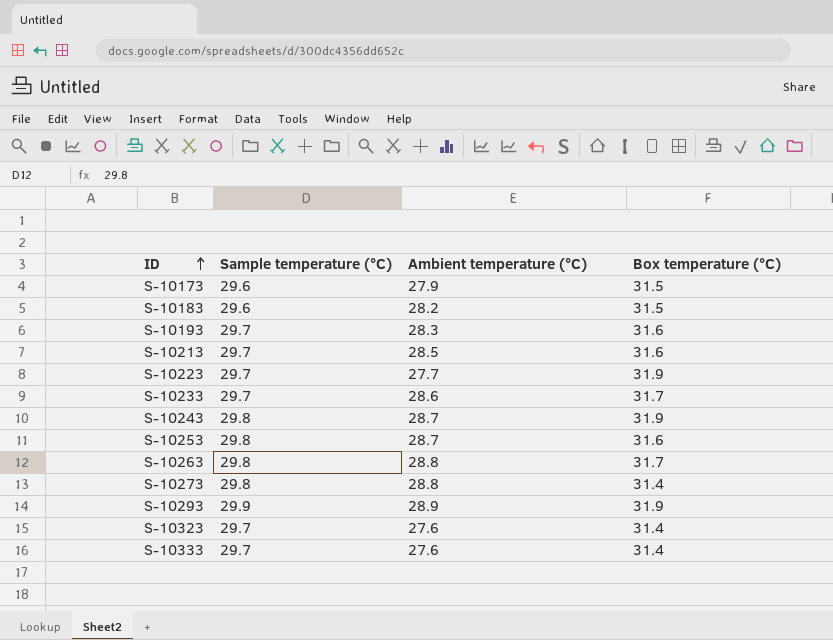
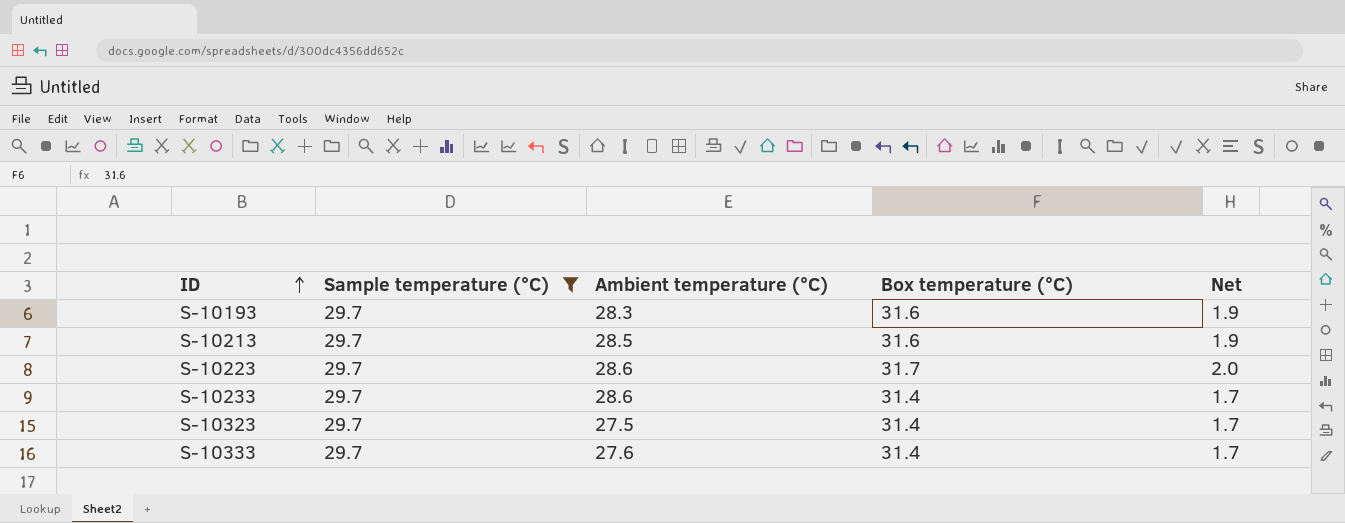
filter: none -> Sample temperature (°C) = 29.7
column Net | formula: none -> [Box temperature (°C)] - [Sample temperature (°C)]
S-10223 | Ambient temperature (°C): 27.7 -> 28.6
S-10223 | Box temperature (°C): 31.9 -> 31.7
S-10233 | Box temperature (°C): 31.7 -> 31.4
S-10323 | Ambient temperature (°C): 27.6 -> 27.5

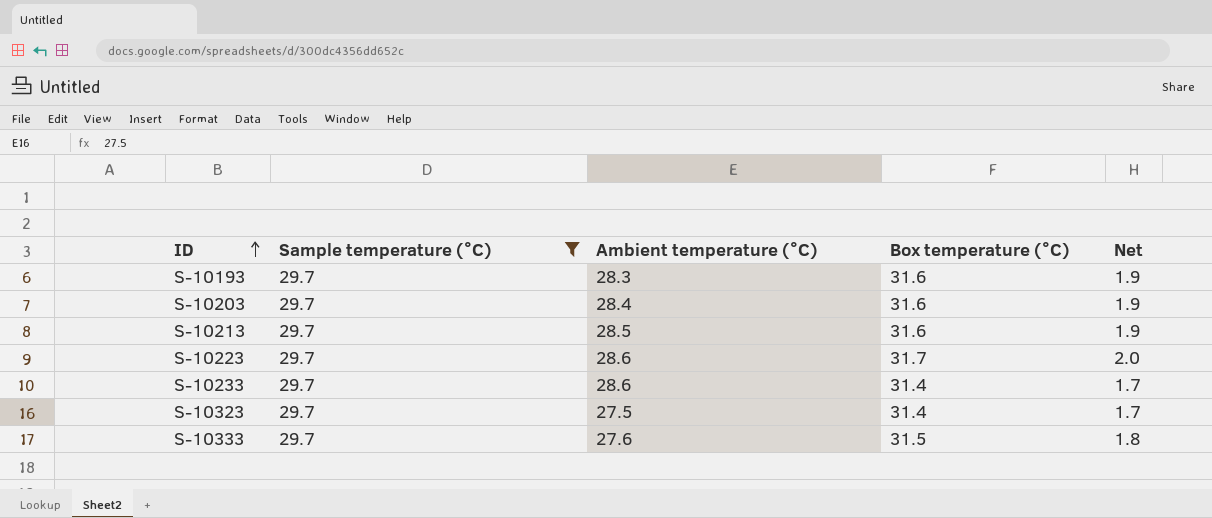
row S-10203: none -> 29.7 | 28.4 | 31.6 | 1.9
S-10333 | Box temperature (°C): 31.4 -> 31.5
S-10333 | Net: 1.7 -> 1.8

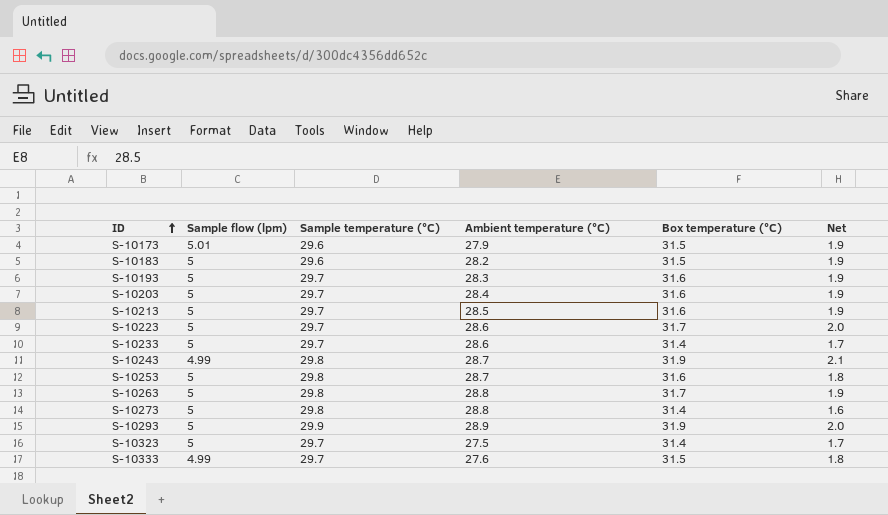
filter: Sample temperature (°C) = 29.7 -> none
column Sample flow (lpm) | position: none -> 2

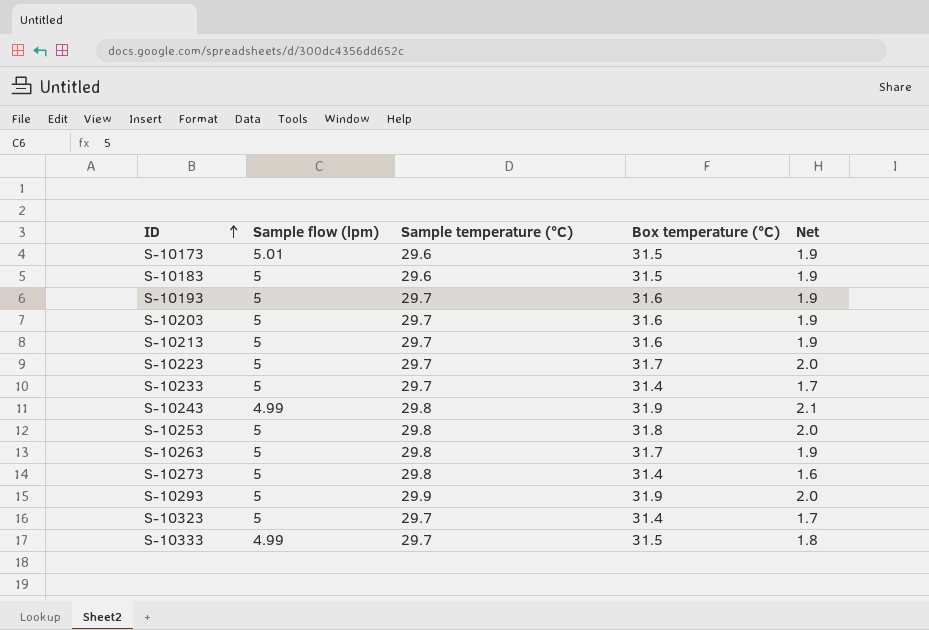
column Ambient temperature (°C) | position: 4 -> none
S-10253 | Box temperature (°C): 31.6 -> 31.8
S-10253 | Net: 1.8 -> 2.0

